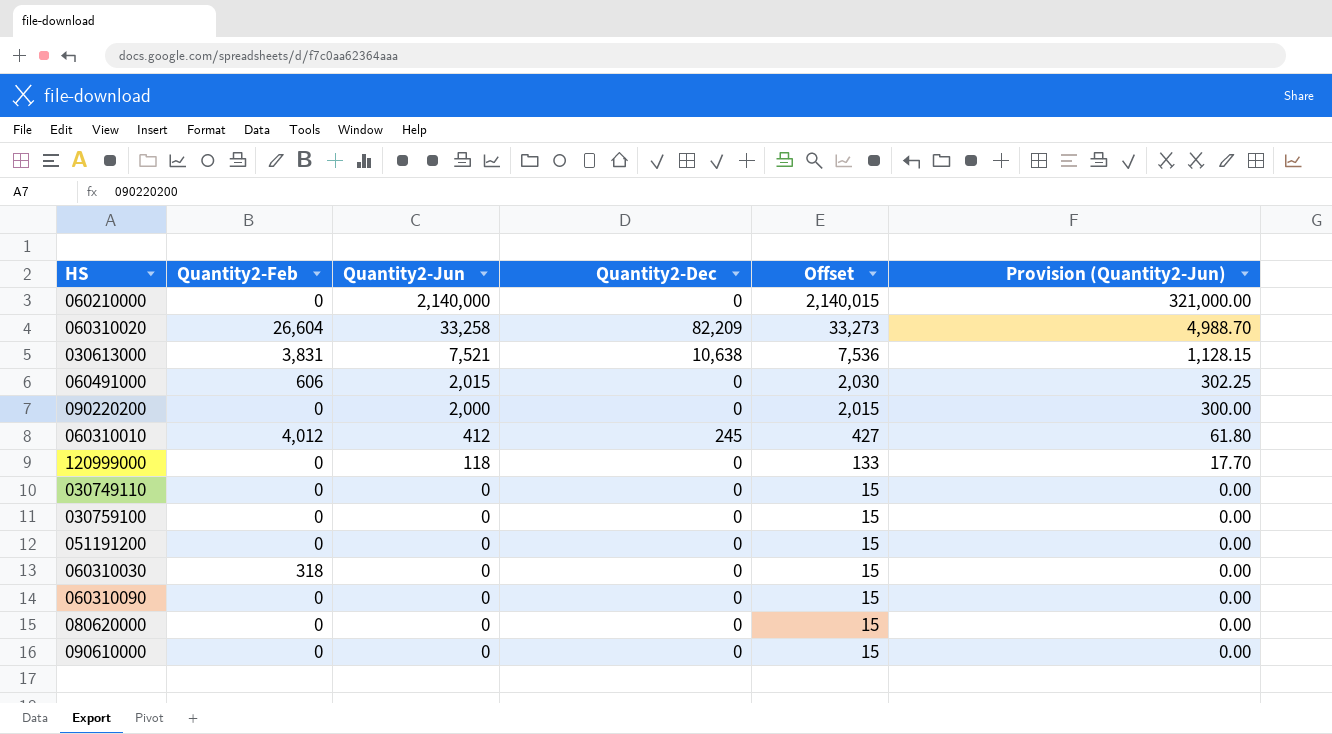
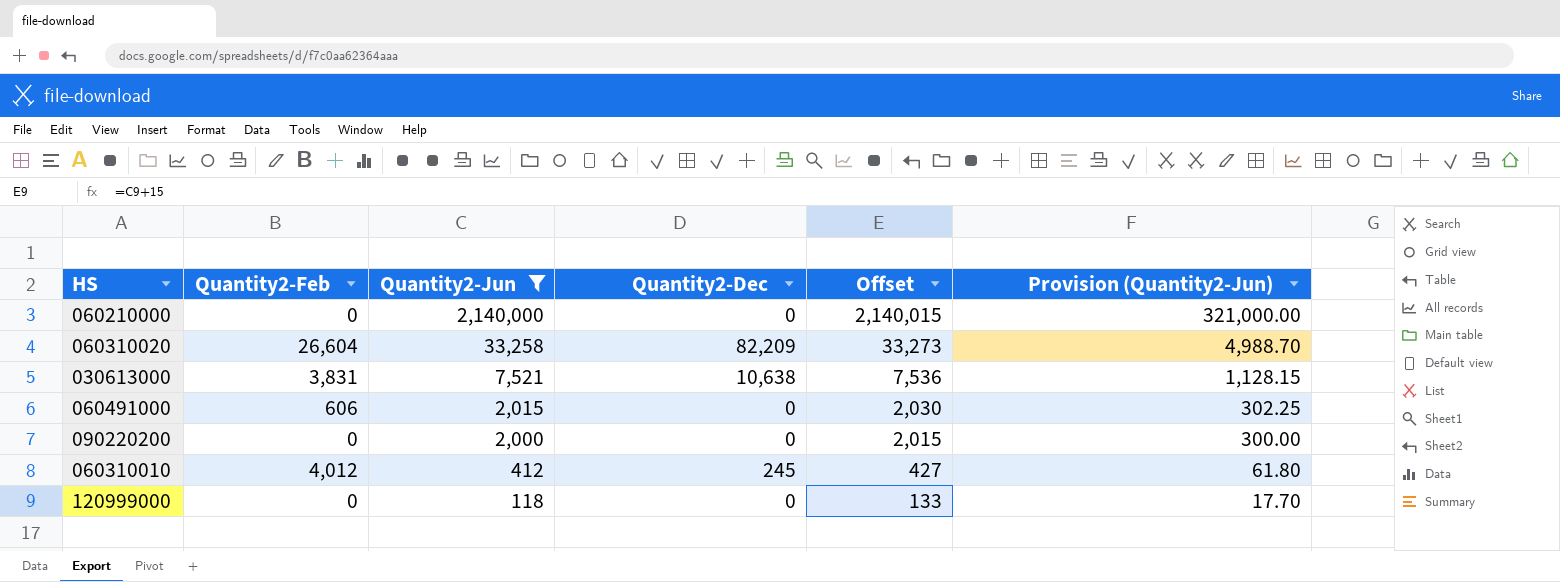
filter: none -> Quantity2-Jun != 0

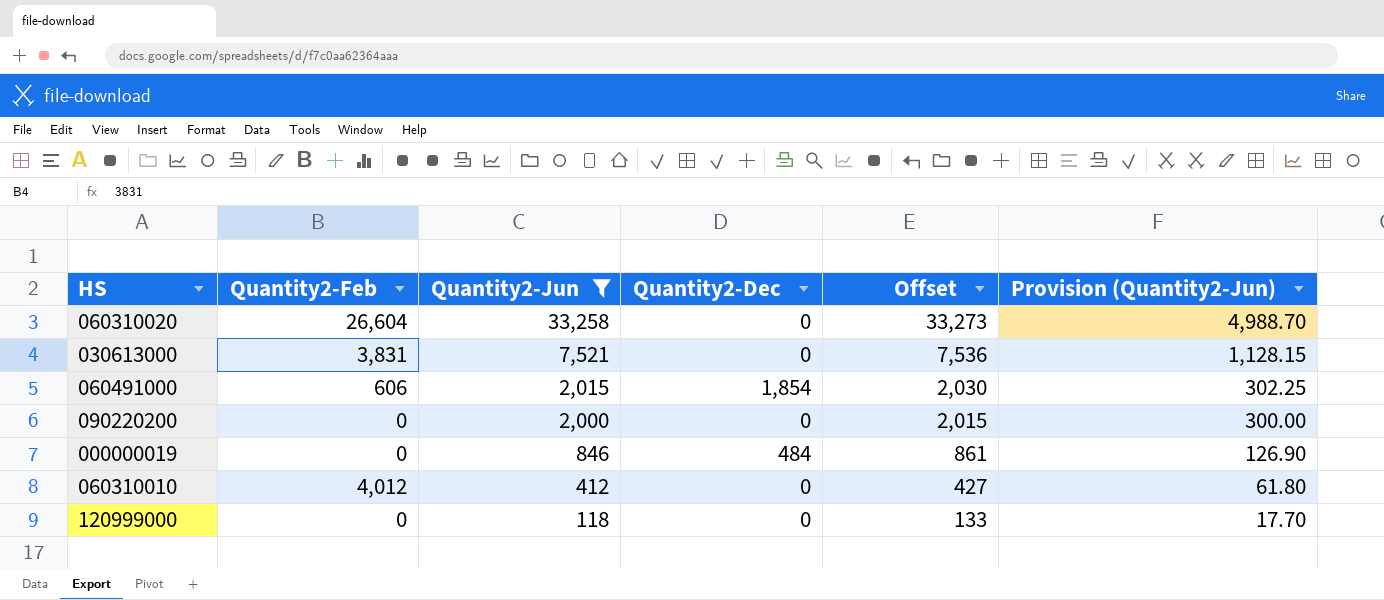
row 060210000: 0 | 2,140,000 | 0 | 2,140,015 | 321,000.00 -> none
060310020 | Quantity2-Dec: 82,209 -> 0
030613000 | Quantity2-Dec: 10,638 -> 0
060491000 | Quantity2-Dec: 0 -> 1,854
row 000000019: none -> 0 | 846 | 484 | 861 | 126.90
060310010 | Quantity2-Dec: 245 -> 0

